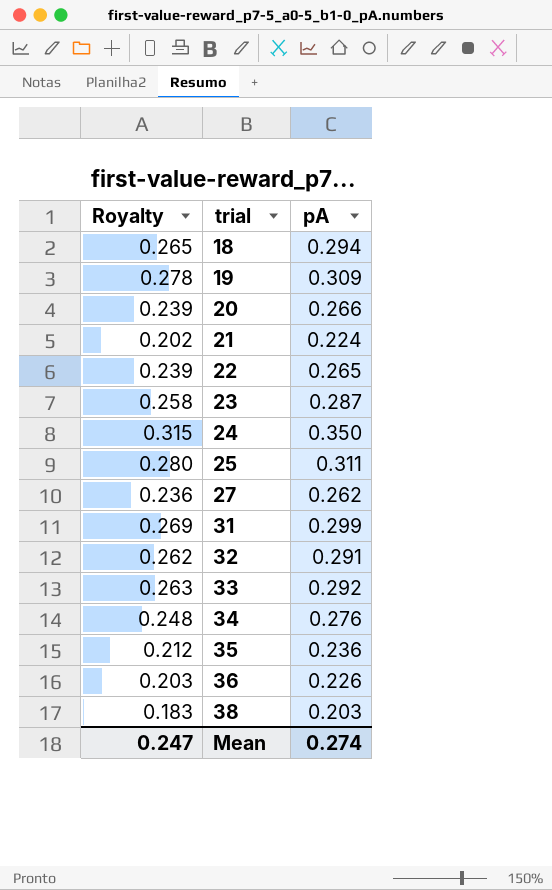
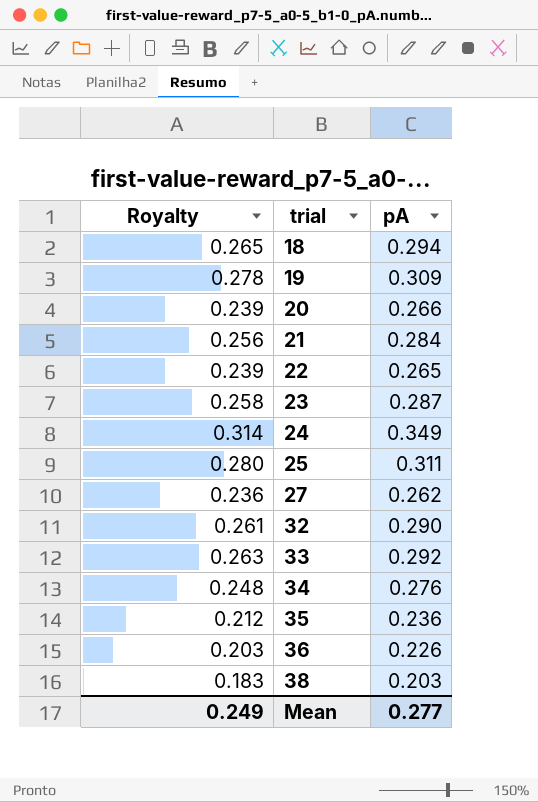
row 31: 0.269 | 0.299 -> none
21 | Royalty: 0.202 -> 0.256
21 | pA: 0.224 -> 0.284
24 | Royalty: 0.315 -> 0.314
24 | pA: 0.350 -> 0.349
32 | Royalty: 0.262 -> 0.261
32 | pA: 0.291 -> 0.290
Mean | Royalty: 0.247 -> 0.249
Mean | pA: 0.274 -> 0.277

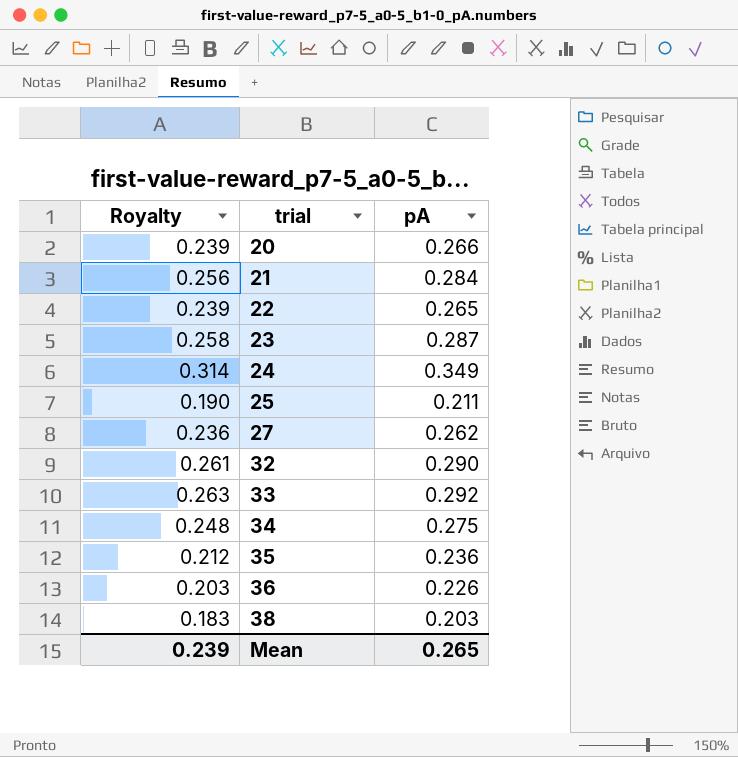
row 18: 0.265 | 0.294 -> none
row 19: 0.278 | 0.309 -> none
25 | Royalty: 0.280 -> 0.190
25 | pA: 0.311 -> 0.211
34 | pA: 0.276 -> 0.275
Mean | Royalty: 0.249 -> 0.239
Mean | pA: 0.277 -> 0.265

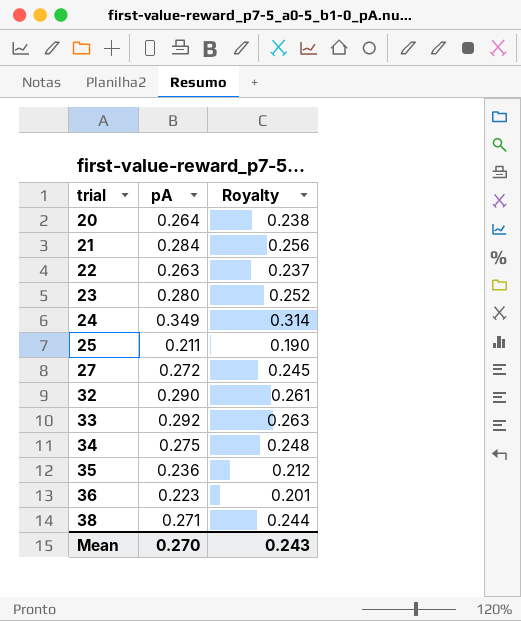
column Royalty | position: 1 -> 3
20 | pA: 0.266 -> 0.264
20 | Royalty: 0.239 -> 0.238
22 | pA: 0.265 -> 0.263
22 | Royalty: 0.239 -> 0.237
23 | pA: 0.287 -> 0.280
23 | Royalty: 0.258 -> 0.252
27 | pA: 0.262 -> 0.272
27 | Royalty: 0.236 -> 0.245
36 | pA: 0.226 -> 0.223
36 | Royalty: 0.203 -> 0.201
38 | pA: 0.203 -> 0.271
38 | Royalty: 0.183 -> 0.244
Mean | pA: 0.265 -> 0.270
Mean | Royalty: 0.239 -> 0.243

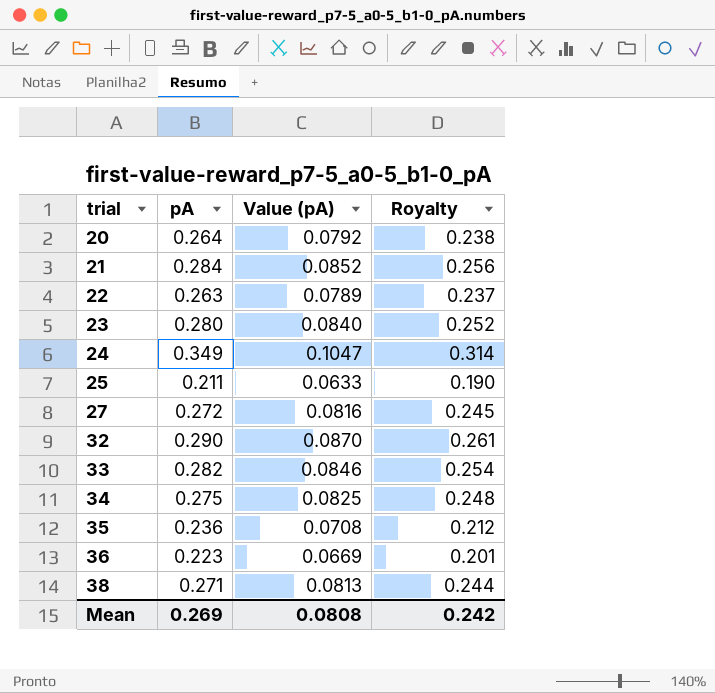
column Value (pA) | formula: none -> [pA] * 0.3
33 | pA: 0.292 -> 0.282
33 | Royalty: 0.263 -> 0.254
Mean | pA: 0.270 -> 0.269
Mean | Royalty: 0.243 -> 0.242

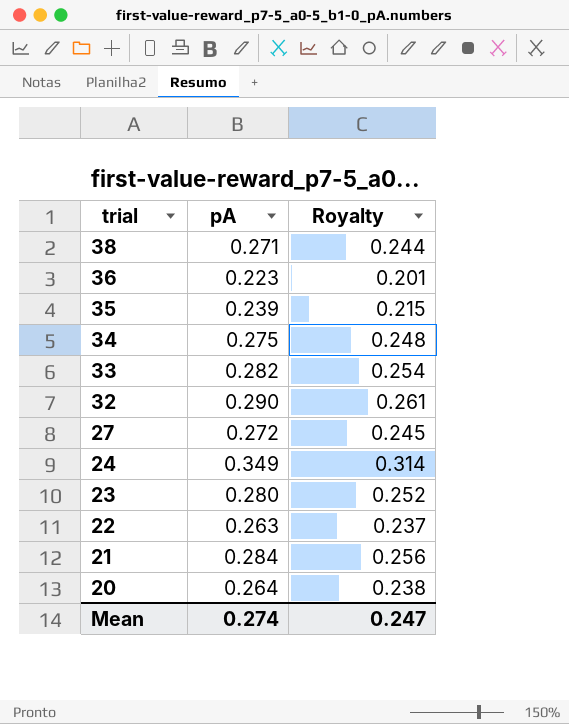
row order: trial ascending -> trial descending
column Value (pA) | formula: [pA] * 0.3 -> none
row 25: 0.211 | 0.0633 | 0.190 -> none
35 | pA: 0.236 -> 0.239
35 | Royalty: 0.212 -> 0.215
Mean | pA: 0.269 -> 0.274
Mean | Royalty: 0.242 -> 0.247

